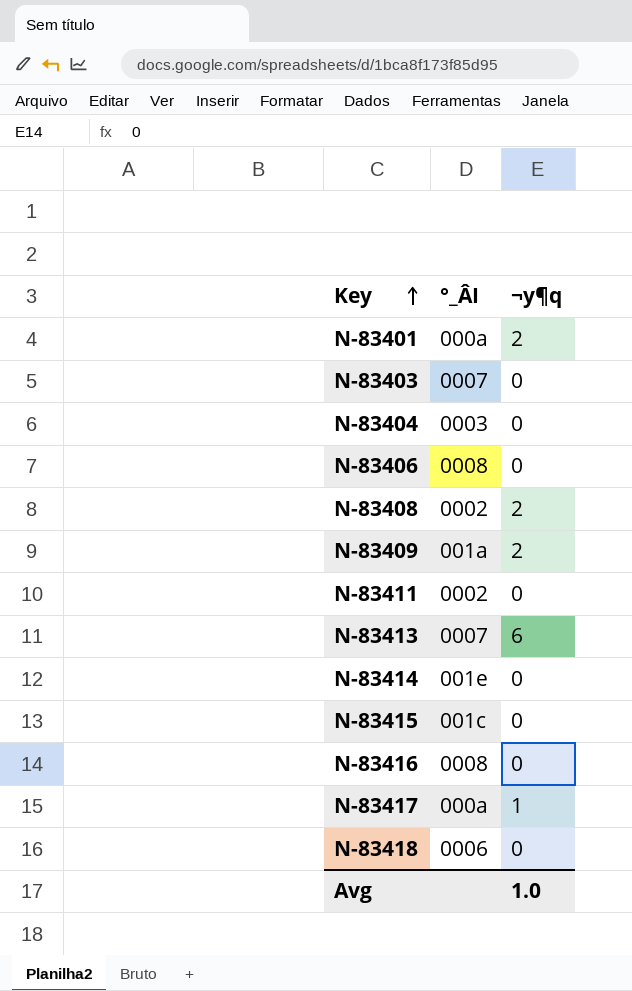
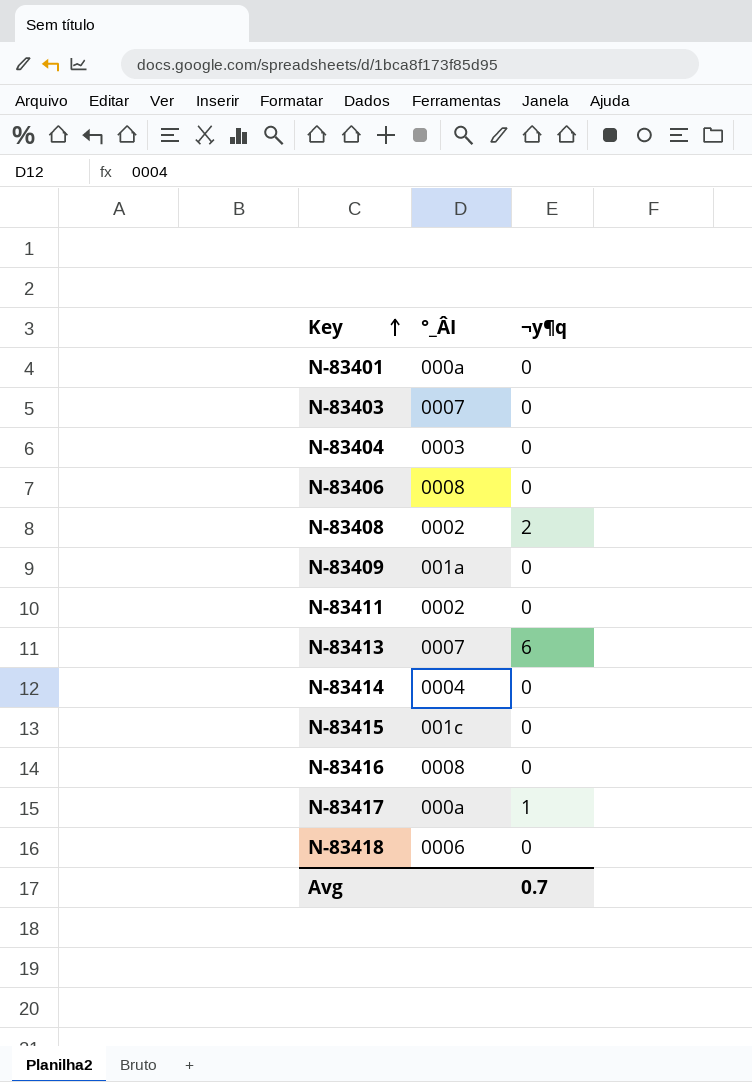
N-83401 | ¬y¶q: 2 -> 0
N-83409 | ¬y¶q: 2 -> 0
N-83414 | °_ÂI: 001e -> 0004
Avg | ¬y¶q: 1.0 -> 0.7

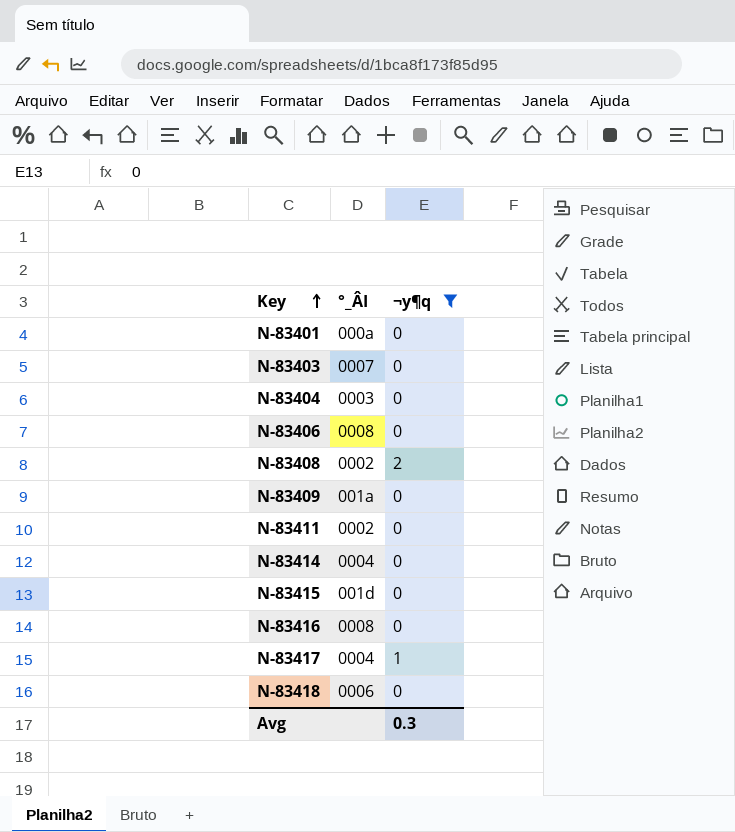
filter: none -> ¬y¶q != 6
N-83415 | °_ÂI: 001c -> 001d
N-83417 | °_ÂI: 000a -> 0004
Avg | ¬y¶q: 0.7 -> 0.3

